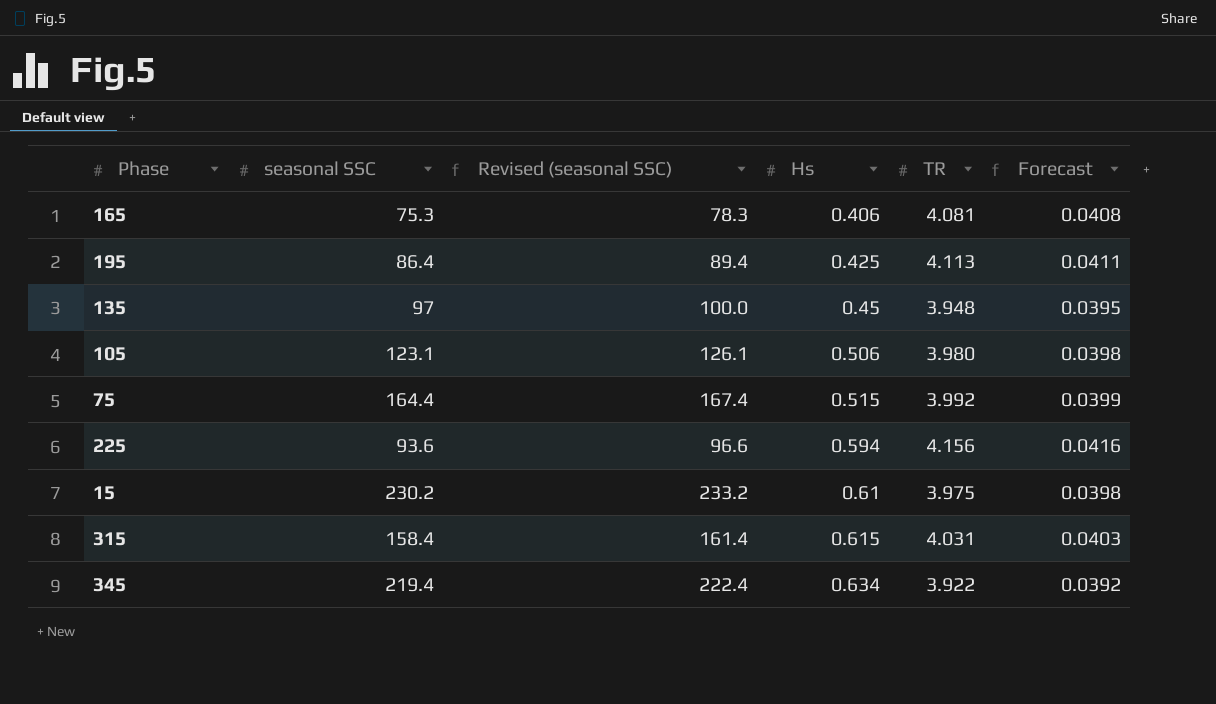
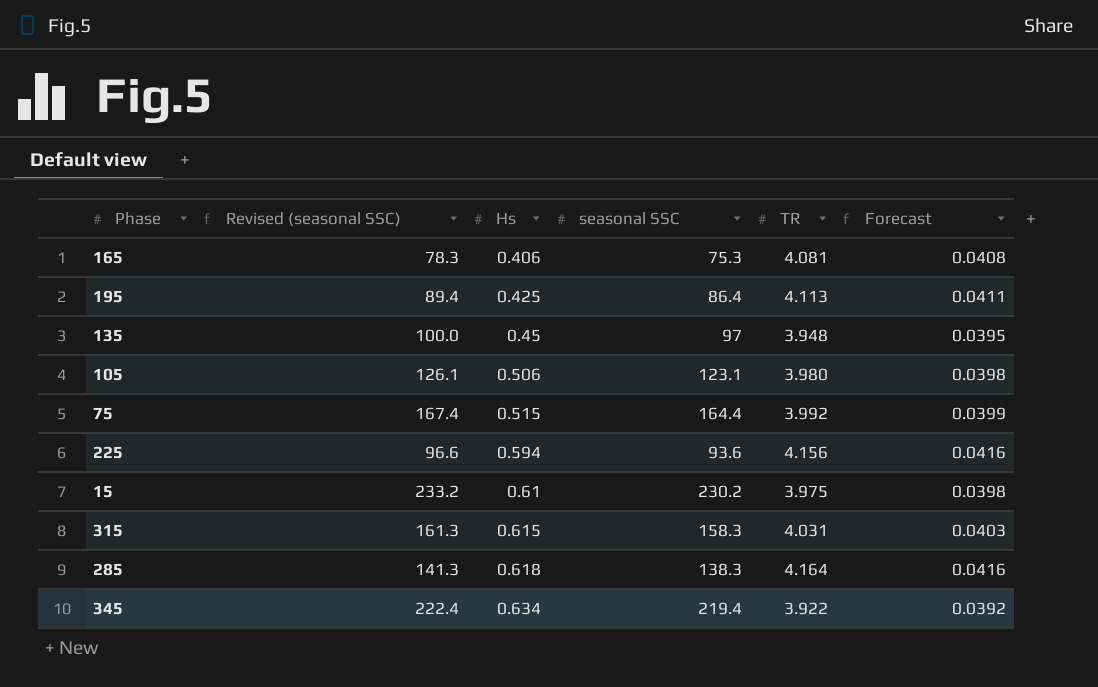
column seasonal SSC | position: 2 -> 4
315 | Revised (seasonal SSC): 161.4 -> 161.3
315 | seasonal SSC: 158.4 -> 158.3
row 285: none -> 141.3 | 0.618 | 138.3 | 4.164 | 0.0416

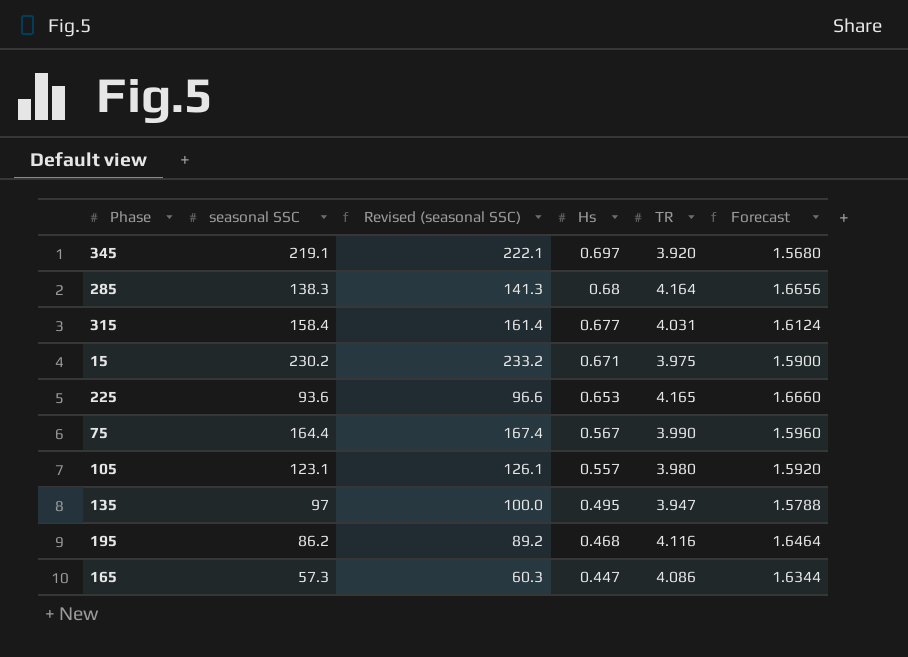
row order: Hs ascending -> Hs descending
column seasonal SSC | position: 4 -> 2
column Forecast | formula: [TR] * 0.01 -> [TR] * 0.4
345 | seasonal SSC: 219.4 -> 219.1
345 | Revised (seasonal SSC): 222.4 -> 222.1
345 | Hs: 0.634 -> 0.697
345 | TR: 3.922 -> 3.920
285 | Hs: 0.618 -> 0.68
315 | seasonal SSC: 158.3 -> 158.4
315 | Revised (seasonal SSC): 161.3 -> 161.4
315 | Hs: 0.615 -> 0.677
15 | Hs: 0.61 -> 0.671
225 | Hs: 0.594 -> 0.653
225 | TR: 4.156 -> 4.165
75 | Hs: 0.515 -> 0.567
75 | TR: 3.992 -> 3.990
105 | Hs: 0.506 -> 0.557
135 | Hs: 0.45 -> 0.495
135 | TR: 3.948 -> 3.947
195 | seasonal SSC: 86.4 -> 86.2
195 | Revised (seasonal SSC): 89.4 -> 89.2
195 | Hs: 0.425 -> 0.468
195 | TR: 4.113 -> 4.116
165 | seasonal SSC: 75.3 -> 57.3
165 | Revised (seasonal SSC): 78.3 -> 60.3
165 | Hs: 0.406 -> 0.447
165 | TR: 4.081 -> 4.086

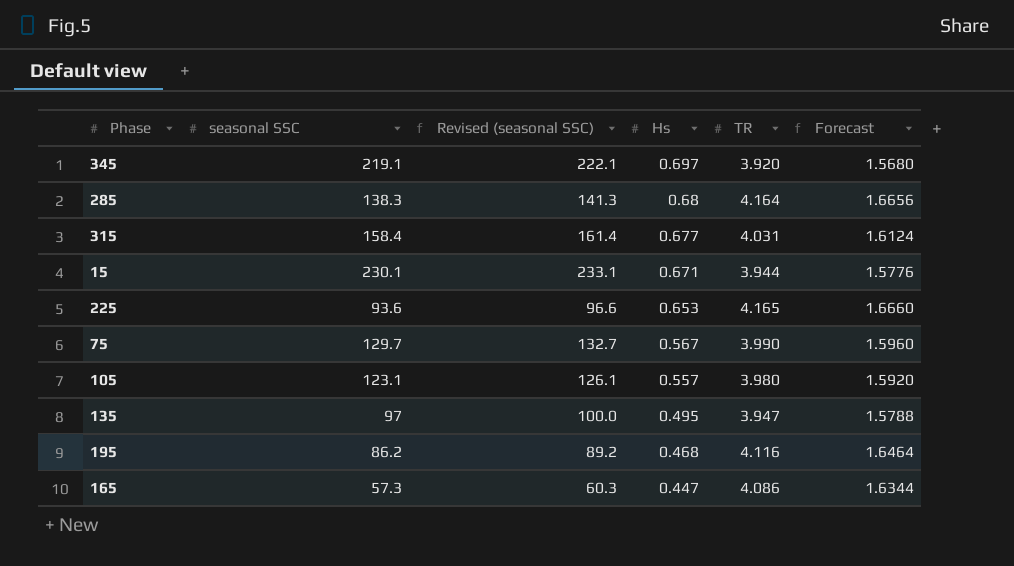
15 | seasonal SSC: 230.2 -> 230.1
15 | Revised (seasonal SSC): 233.2 -> 233.1
15 | TR: 3.975 -> 3.944
15 | Forecast: 1.5900 -> 1.5776
75 | seasonal SSC: 164.4 -> 129.7
75 | Revised (seasonal SSC): 167.4 -> 132.7

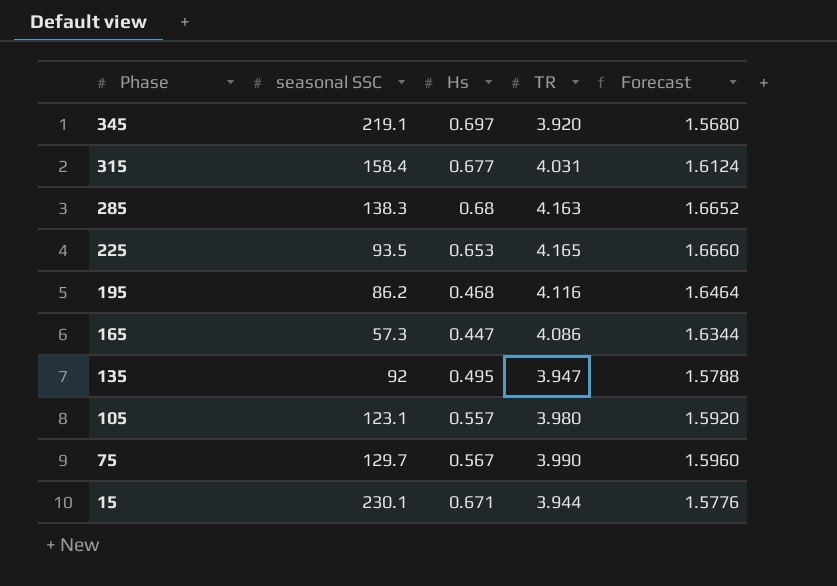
row order: Hs descending -> Phase descending
column Revised (seasonal SSC) | formula: [seasonal SSC] + 3 -> none
285 | TR: 4.164 -> 4.163
285 | Forecast: 1.6656 -> 1.6652
225 | seasonal SSC: 93.6 -> 93.5
135 | seasonal SSC: 97 -> 92

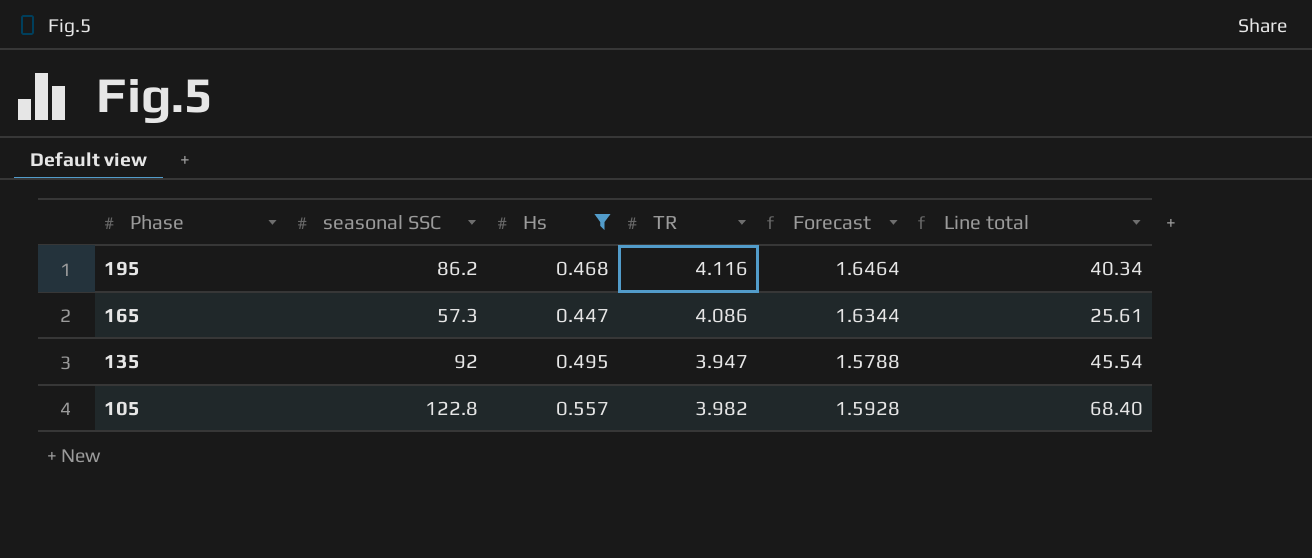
filter: none -> Hs <= 0.557
column Line total | formula: none -> [seasonal SSC] * [Hs]
105 | seasonal SSC: 123.1 -> 122.8
105 | TR: 3.980 -> 3.982
105 | Forecast: 1.5920 -> 1.5928

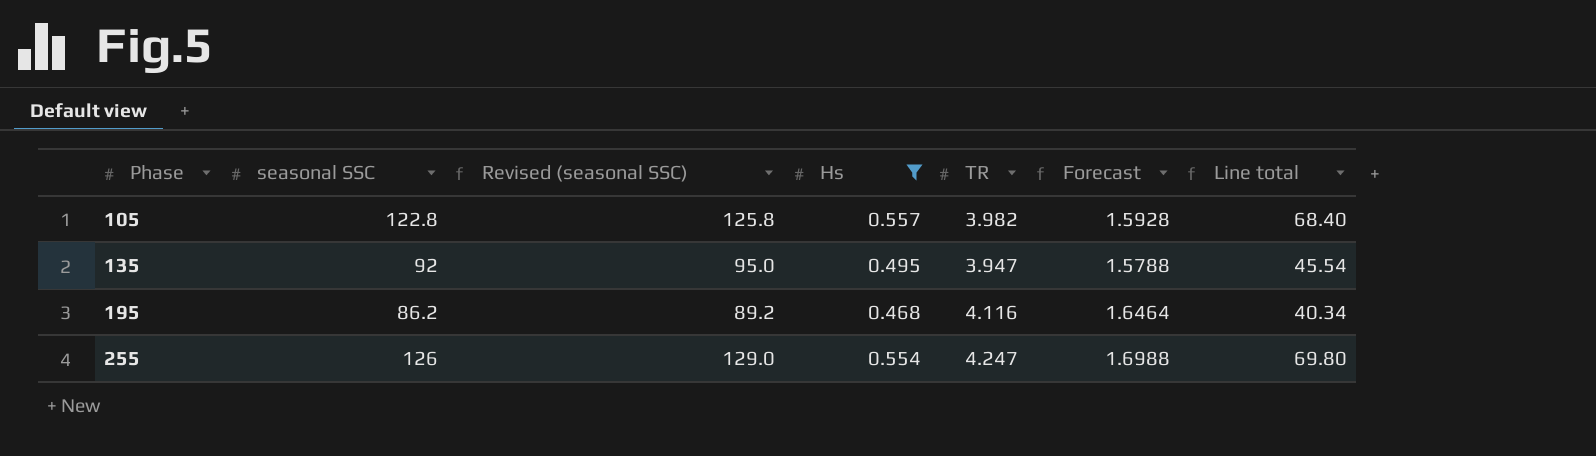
row order: Phase descending -> Phase ascending
column Revised (seasonal SSC) | formula: none -> [seasonal SSC] + 3
row 165: 57.3 | 0.447 | 4.086 | 1.6344 | 25.61 -> none
row 255: none -> 126 | 129.0 | 0.554 | 4.247 | 1.6988 | 69.80

